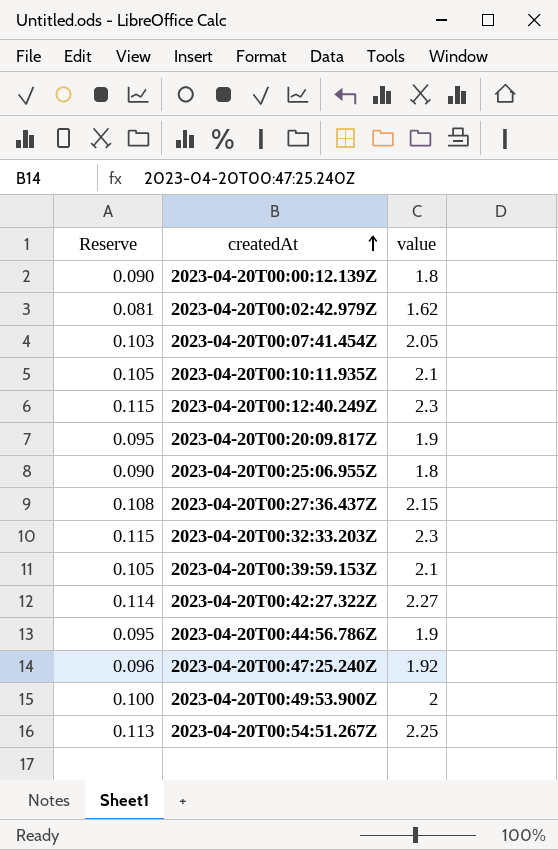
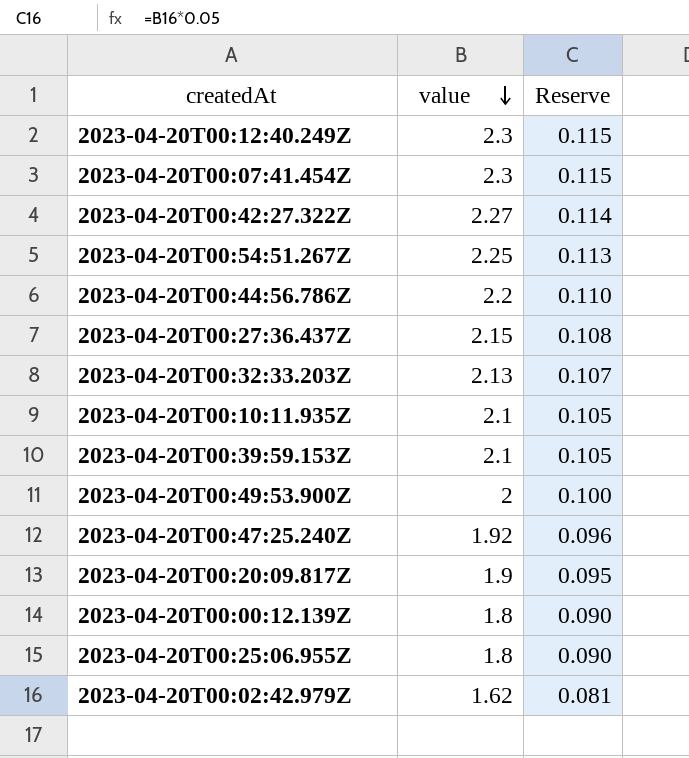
row order: createdAt ascending -> value descending
column Reserve | position: 1 -> 3
2023-04-20T00:07:41.454Z | value: 2.05 -> 2.3
2023-04-20T00:07:41.454Z | Reserve: 0.103 -> 0.115
2023-04-20T00:44:56.786Z | value: 1.9 -> 2.2
2023-04-20T00:44:56.786Z | Reserve: 0.095 -> 0.110
2023-04-20T00:32:33.203Z | value: 2.3 -> 2.13
2023-04-20T00:32:33.203Z | Reserve: 0.115 -> 0.107

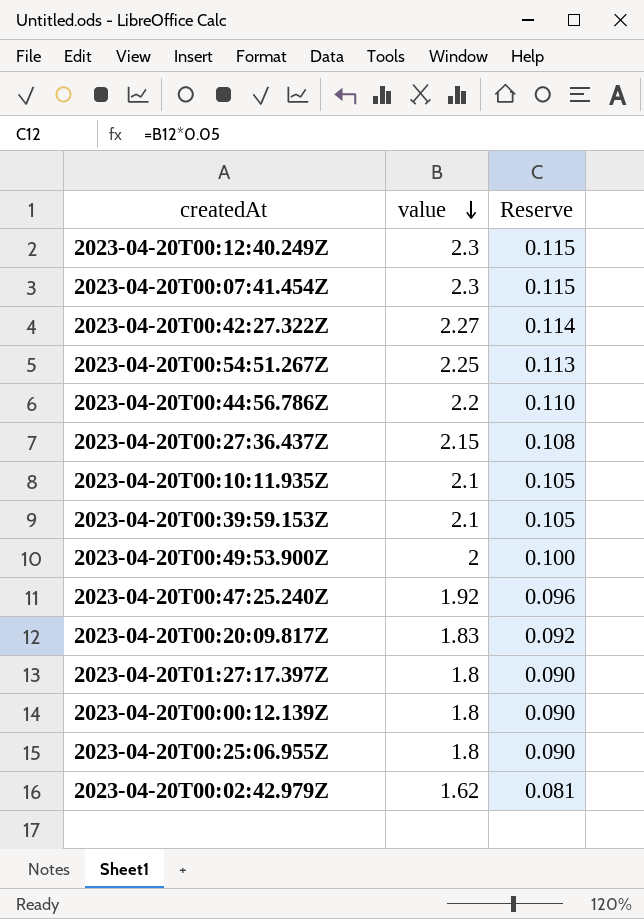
row 2023-04-20T00:32:33.203Z: 2.13 | 0.107 -> none
2023-04-20T00:20:09.817Z | value: 1.9 -> 1.83
2023-04-20T00:20:09.817Z | Reserve: 0.095 -> 0.092
row 2023-04-20T01:27:17.397Z: none -> 1.8 | 0.090

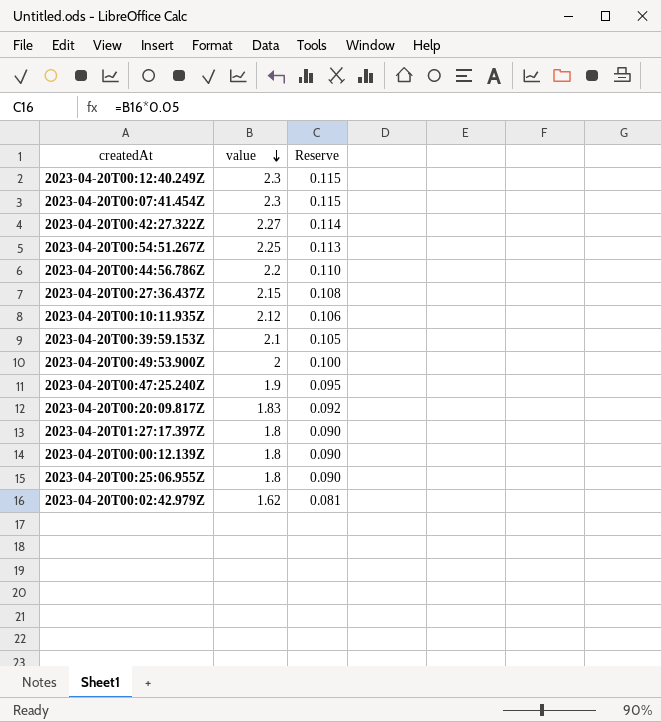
2023-04-20T00:10:11.935Z | value: 2.1 -> 2.12
2023-04-20T00:10:11.935Z | Reserve: 0.105 -> 0.106
2023-04-20T00:47:25.240Z | value: 1.92 -> 1.9
2023-04-20T00:47:25.240Z | Reserve: 0.096 -> 0.095

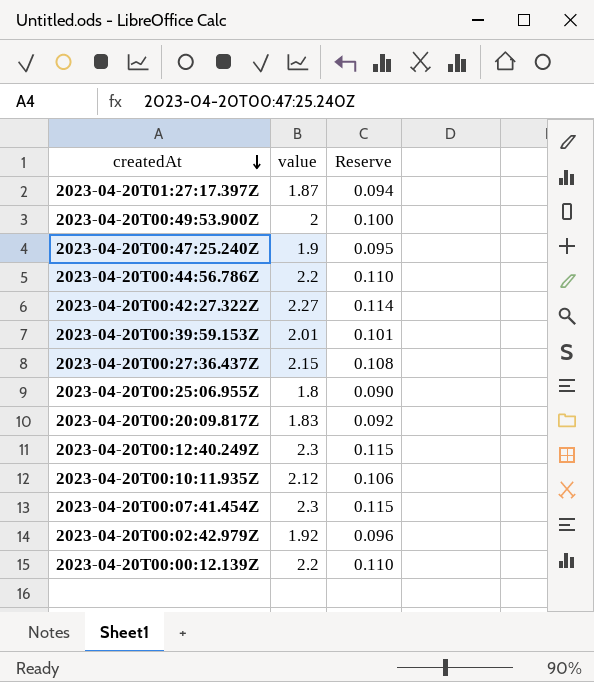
row order: value descending -> createdAt descending
row 2023-04-20T00:54:51.267Z: 2.25 | 0.113 -> none
2023-04-20T01:27:17.397Z | value: 1.8 -> 1.87
2023-04-20T01:27:17.397Z | Reserve: 0.090 -> 0.094
2023-04-20T00:39:59.153Z | value: 2.1 -> 2.01
2023-04-20T00:39:59.153Z | Reserve: 0.105 -> 0.101
2023-04-20T00:02:42.979Z | value: 1.62 -> 1.92
2023-04-20T00:02:42.979Z | Reserve: 0.081 -> 0.096
2023-04-20T00:00:12.139Z | value: 1.8 -> 2.2
2023-04-20T00:00:12.139Z | Reserve: 0.090 -> 0.110

